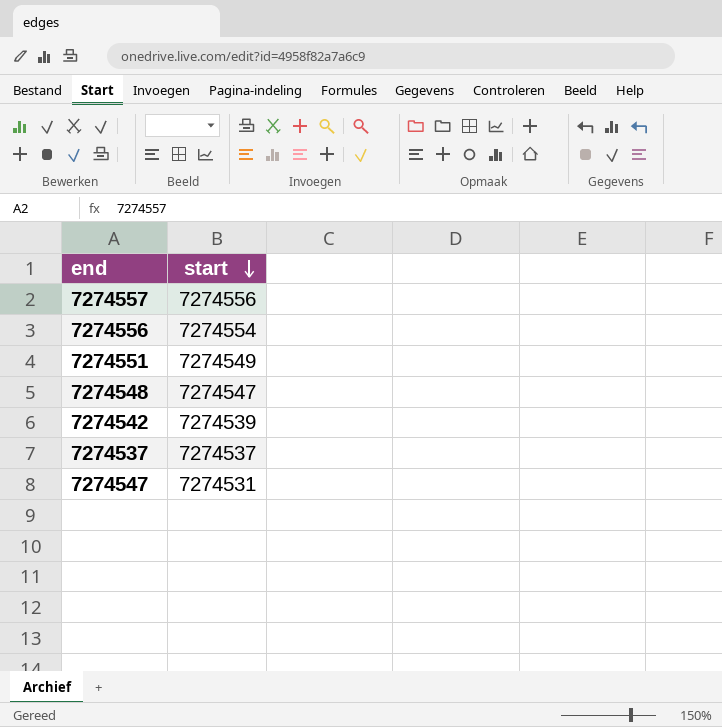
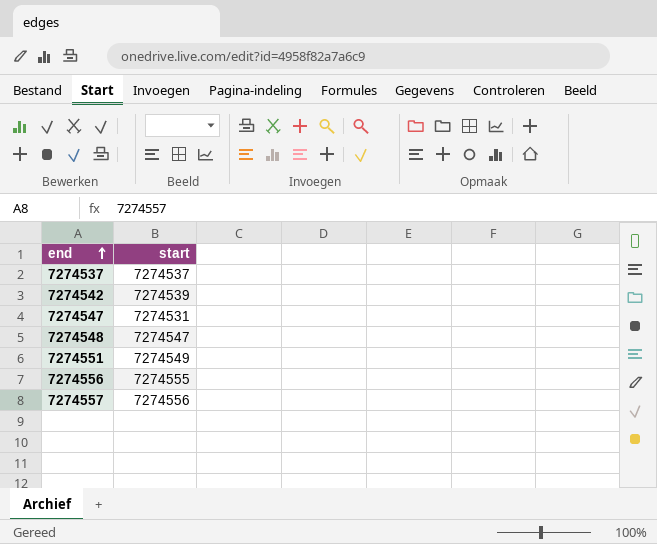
row order: start descending -> end ascending
7274556 | start: 7274554 -> 7274555

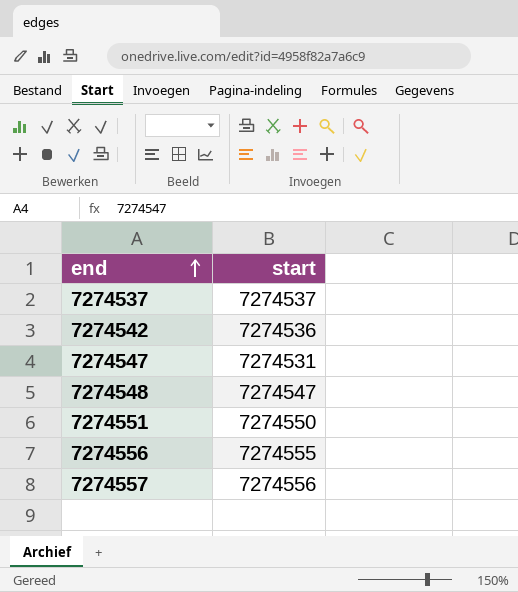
7274542 | start: 7274539 -> 7274536
7274551 | start: 7274549 -> 7274550

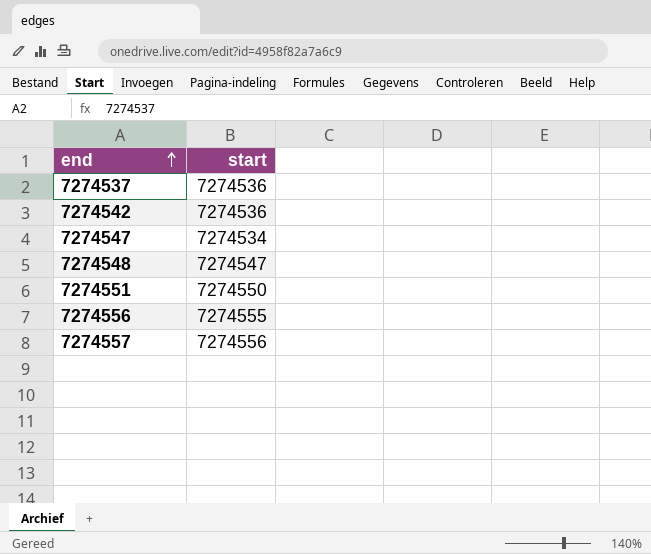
7274537 | start: 7274537 -> 7274536
7274547 | start: 7274531 -> 7274534

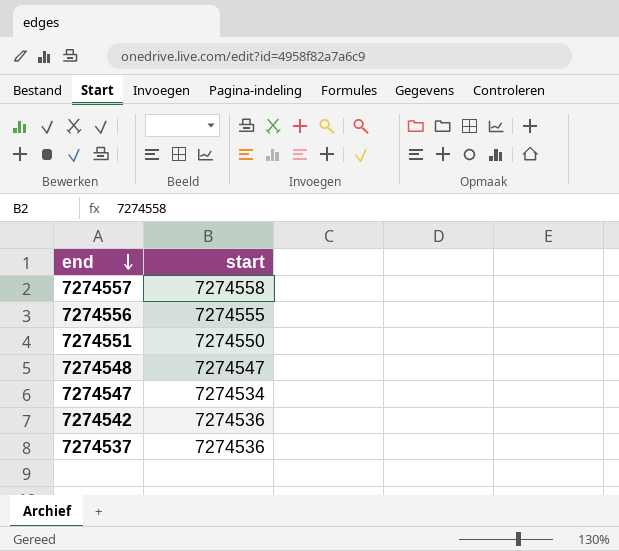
row order: end ascending -> end descending
7274557 | start: 7274556 -> 7274558

